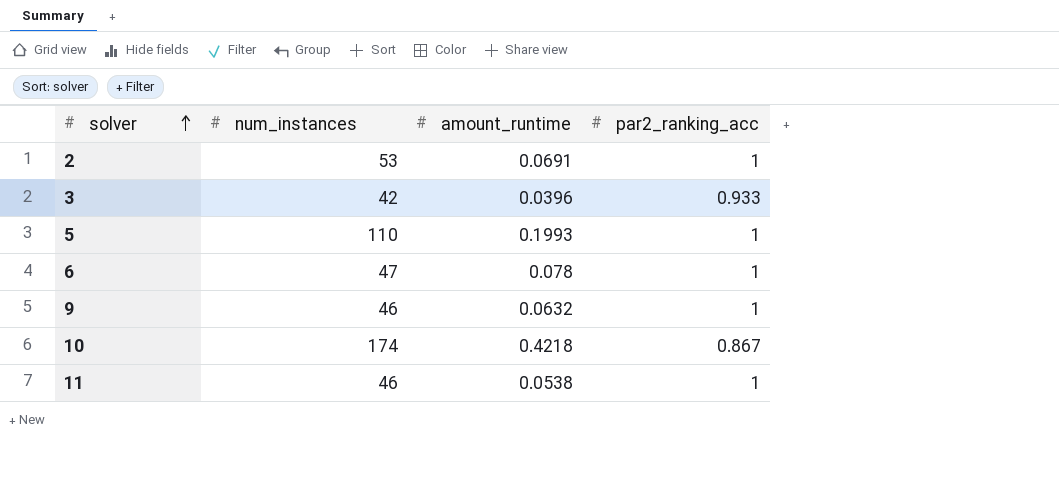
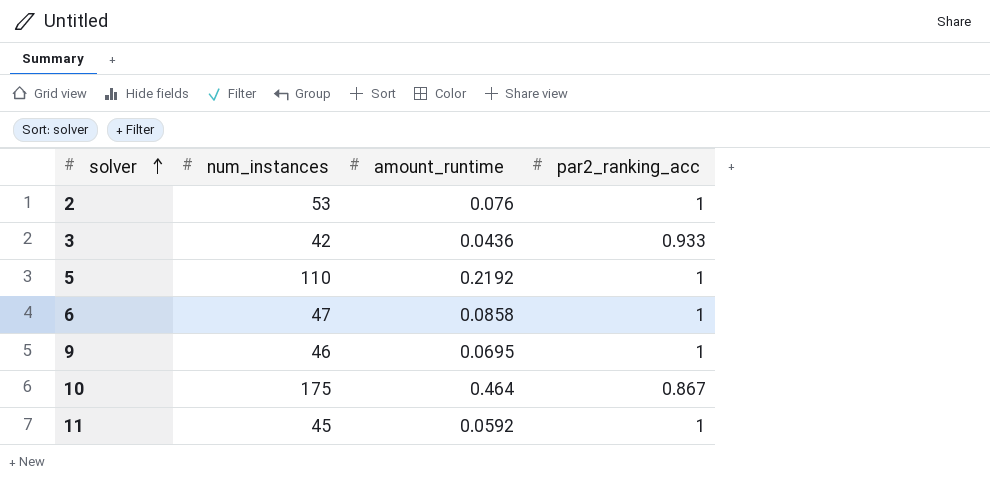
2 | amount_runtime: 0.0691 -> 0.076
3 | amount_runtime: 0.0396 -> 0.0436
5 | amount_runtime: 0.1993 -> 0.2192
6 | amount_runtime: 0.078 -> 0.0858
9 | amount_runtime: 0.0632 -> 0.0695
10 | num_instances: 174 -> 175
10 | amount_runtime: 0.4218 -> 0.464
11 | num_instances: 46 -> 45
11 | amount_runtime: 0.0538 -> 0.0592

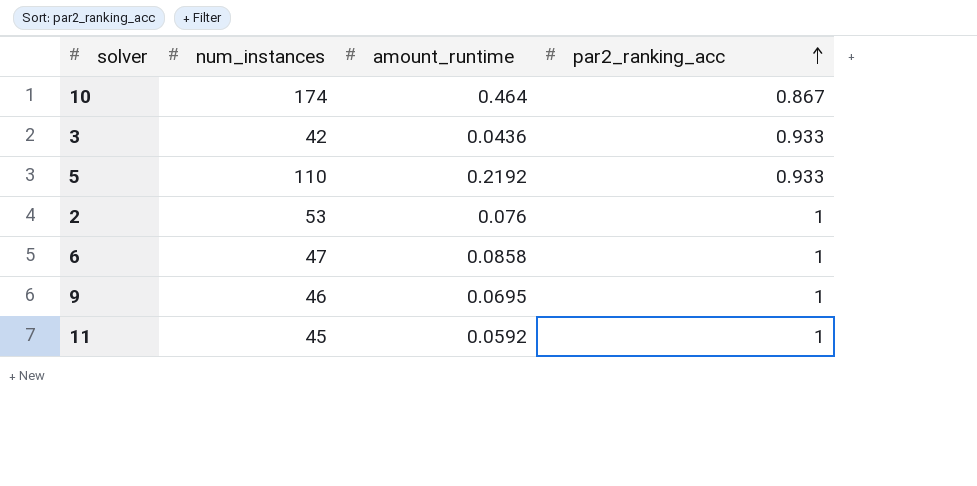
row order: solver ascending -> par2_ranking_acc ascending
10 | num_instances: 175 -> 174
5 | par2_ranking_acc: 1 -> 0.933

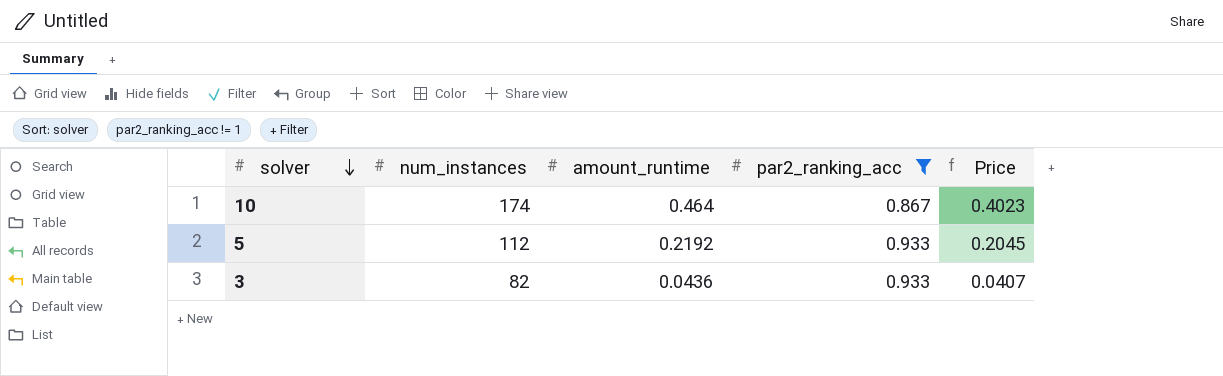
filter: none -> par2_ranking_acc != 1
row order: par2_ranking_acc ascending -> solver descending
column Price | formula: none -> [amount_runtime] * [par2_ranking_acc]
5 | num_instances: 110 -> 112
3 | num_instances: 42 -> 82

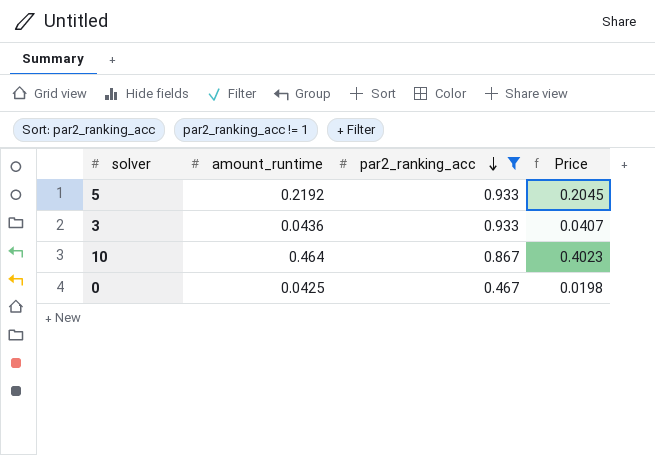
row order: solver descending -> par2_ranking_acc descending
column num_instances | position: 2 -> none
row 0: none -> 0.0425 | 0.467 | 0.0198

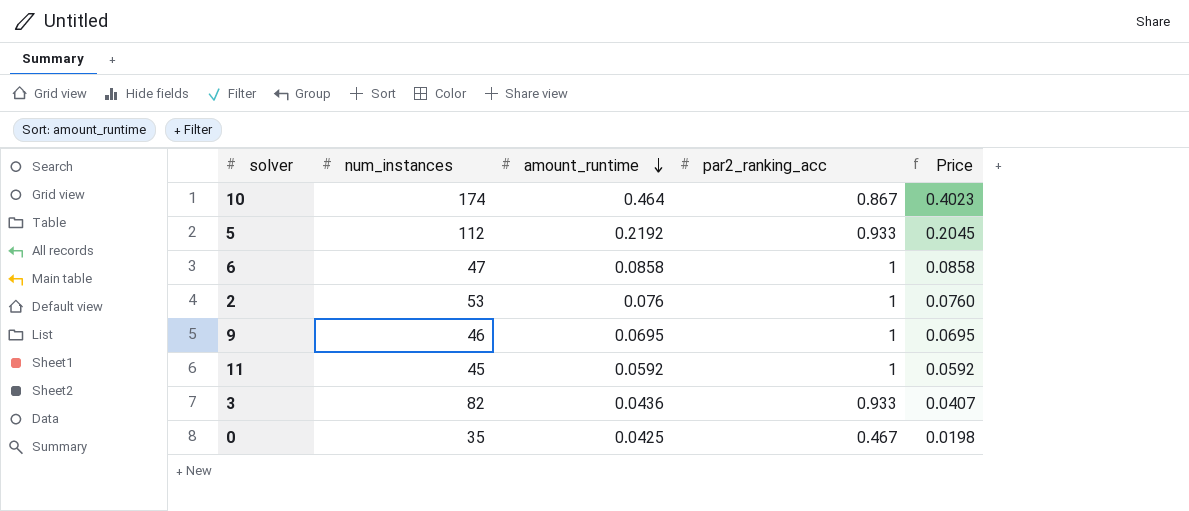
filter: par2_ranking_acc != 1 -> none
row order: par2_ranking_acc descending -> amount_runtime descending
column num_instances | position: none -> 2

